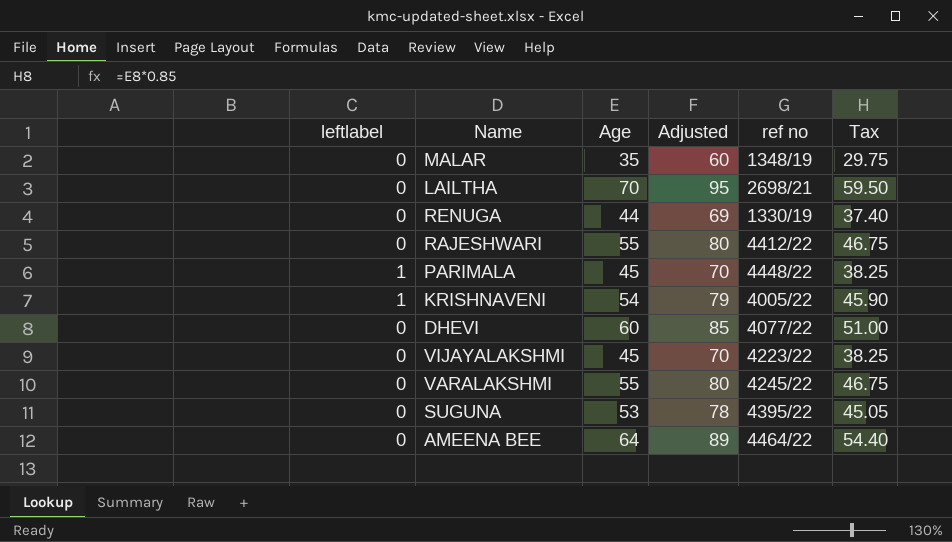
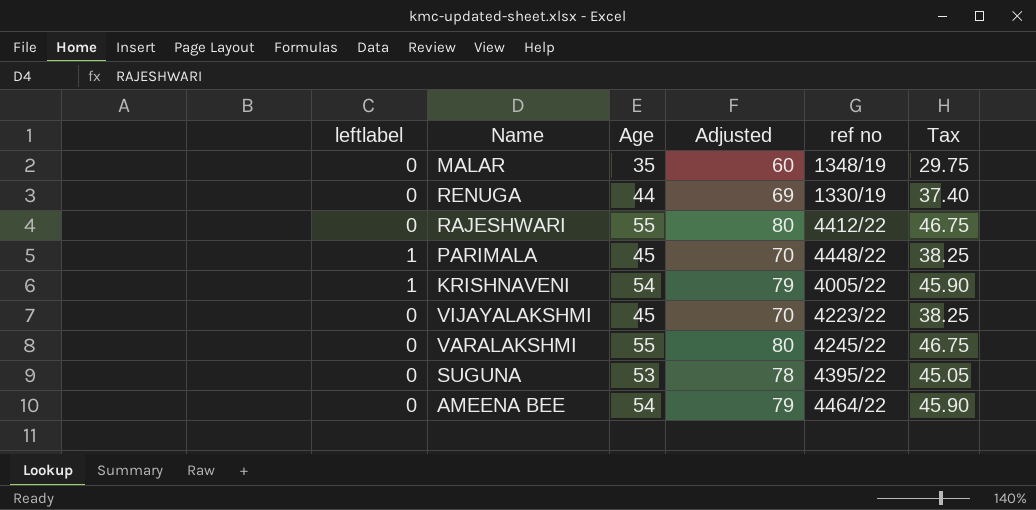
row LAILTHA: 0 | 70 | 95 | 2698/21 | 59.50 -> none
row DHEVI: 0 | 60 | 85 | 4077/22 | 51.00 -> none
AMEENA BEE | Age: 64 -> 54
AMEENA BEE | Adjusted: 89 -> 79
AMEENA BEE | Tax: 54.40 -> 45.90

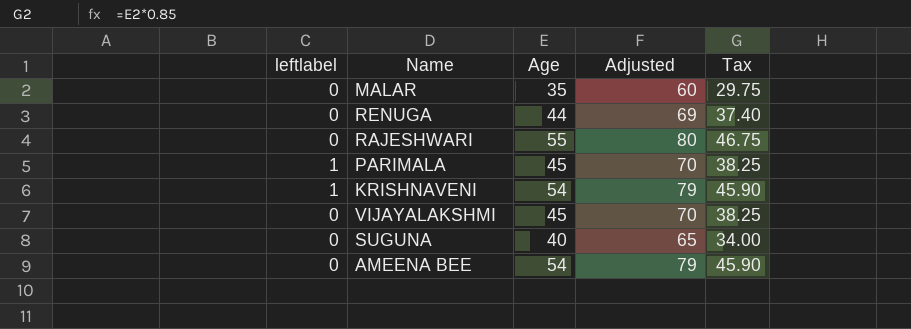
column ref no | position: 5 -> none
row VARALAKSHMI: 0 | 55 | 80 | 4245/22 | 46.75 -> none
SUGUNA | Age: 53 -> 40
SUGUNA | Adjusted: 78 -> 65
SUGUNA | Tax: 45.05 -> 34.00

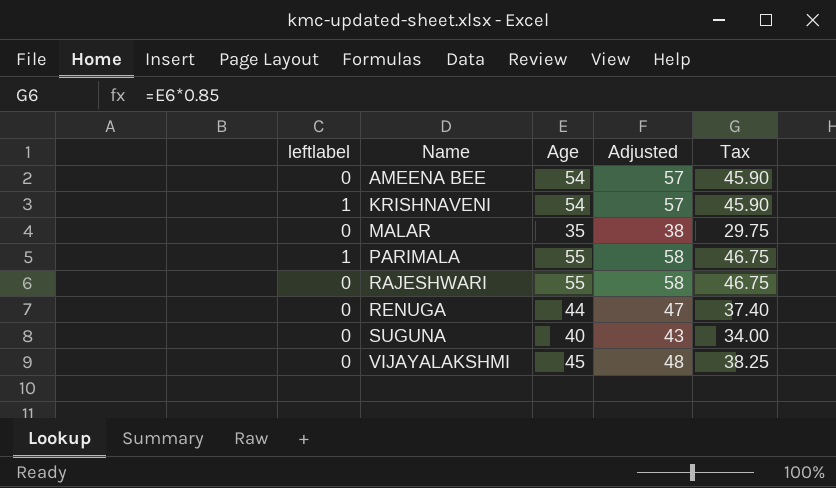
row order: none -> Name ascending
column Adjusted | formula: [Age] + 25 -> [Age] + 3
PARIMALA | Age: 45 -> 55
PARIMALA | Tax: 38.25 -> 46.75

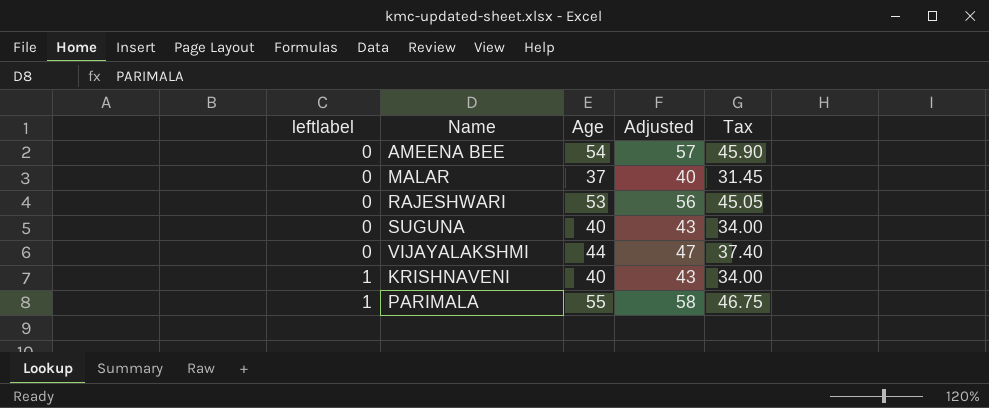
row order: Name ascending -> leftlabel ascending
row RENUGA: 0 | 44 | 47 | 37.40 -> none
MALAR | Age: 35 -> 37
MALAR | Adjusted: 38 -> 40
MALAR | Tax: 29.75 -> 31.45
RAJESHWARI | Age: 55 -> 53
RAJESHWARI | Adjusted: 58 -> 56
RAJESHWARI | Tax: 46.75 -> 45.05
VIJAYALAKSHMI | Age: 45 -> 44
VIJAYALAKSHMI | Adjusted: 48 -> 47
VIJAYALAKSHMI | Tax: 38.25 -> 37.40
KRISHNAVENI | Age: 54 -> 40
KRISHNAVENI | Adjusted: 57 -> 43
KRISHNAVENI | Tax: 45.90 -> 34.00

